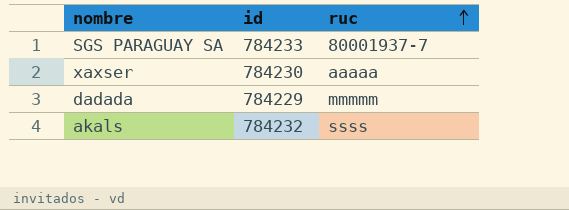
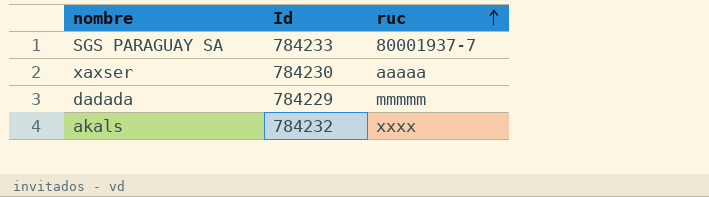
column name: id -> Id
akals | ruc: ssss -> xxxx

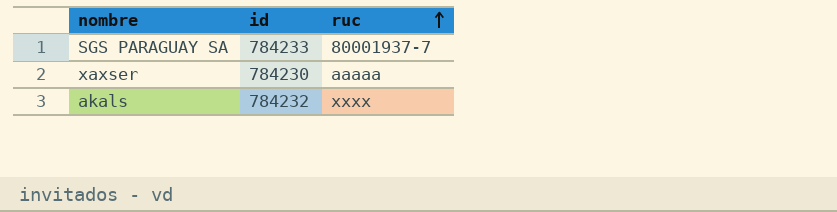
column name: Id -> id
row dadada: 784229 | mmmmm -> none

